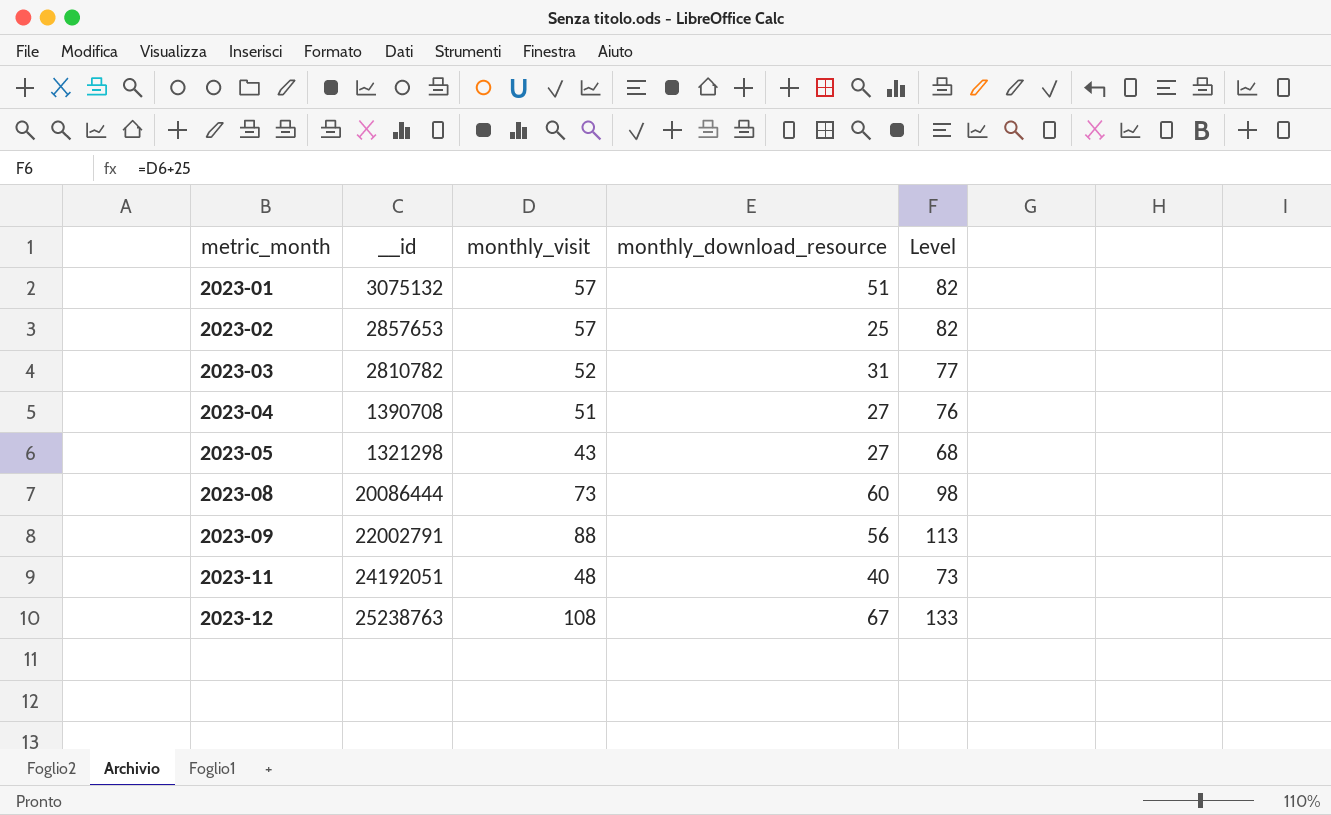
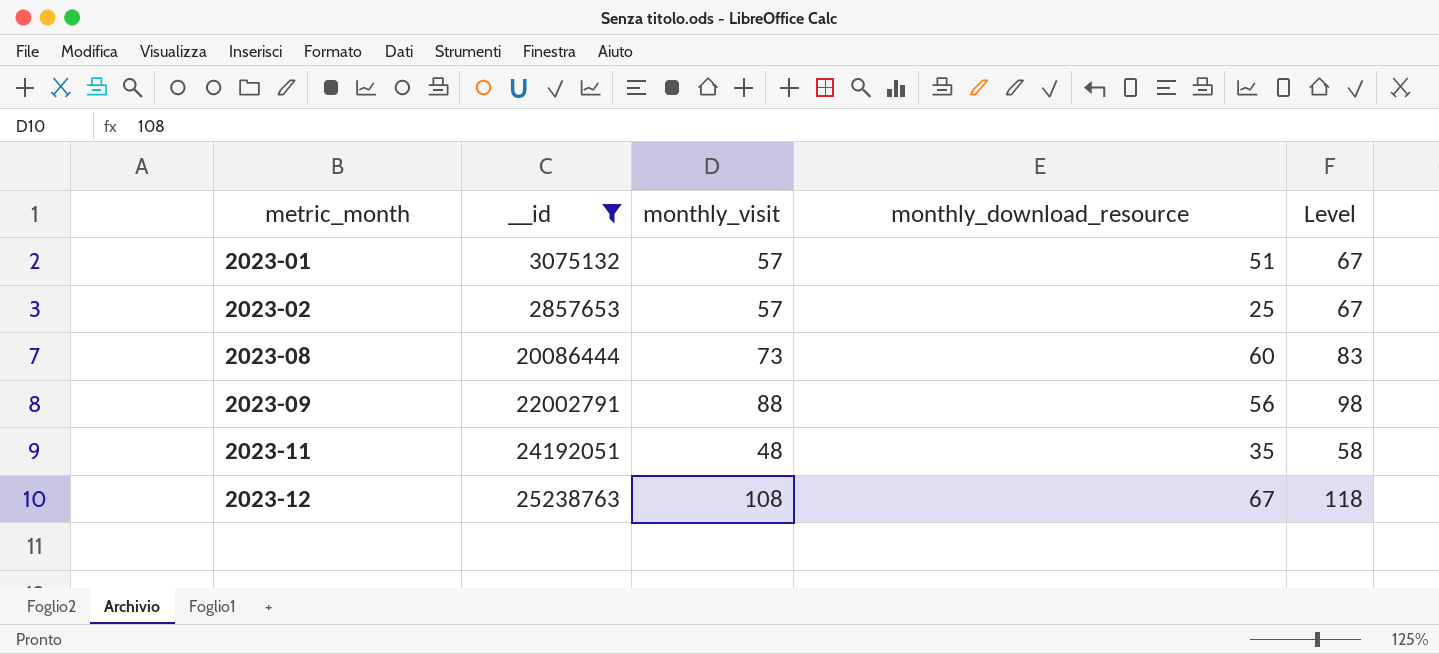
filter: none -> __id >= 2857653
column Level | formula: [monthly_visit] + 25 -> [monthly_visit] + 10
2023-11 | monthly_download_resource: 40 -> 35

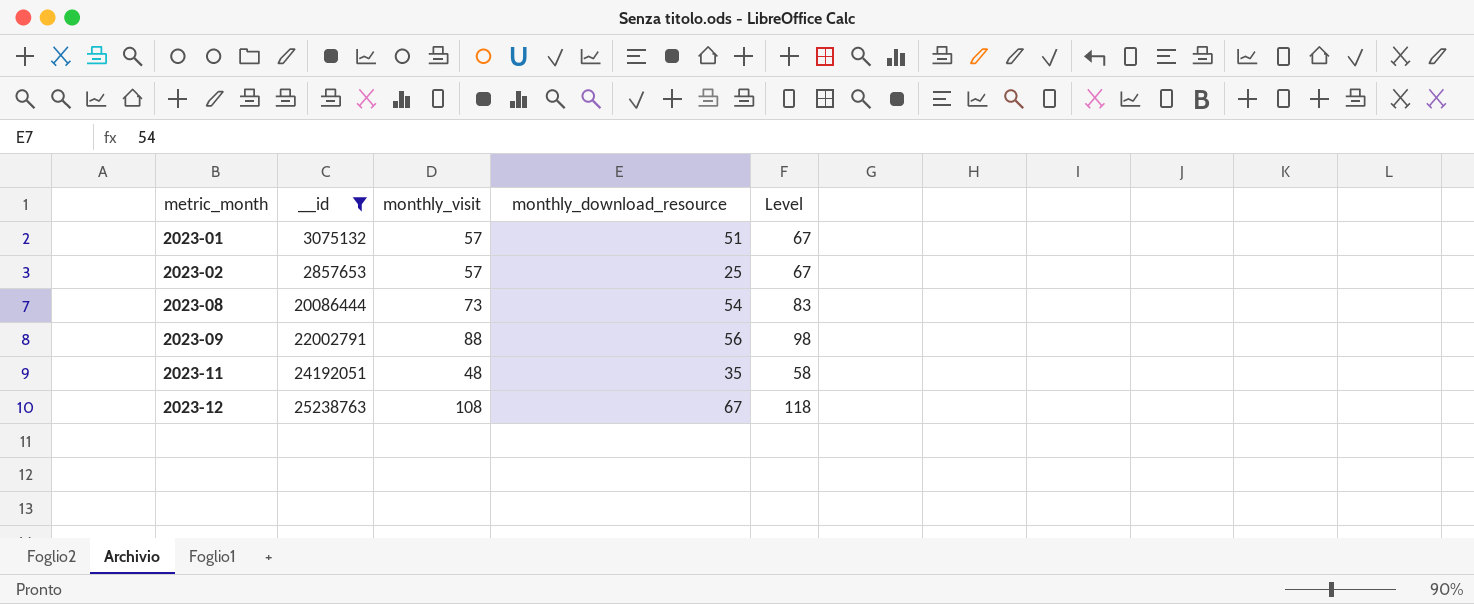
2023-08 | monthly_download_resource: 60 -> 54

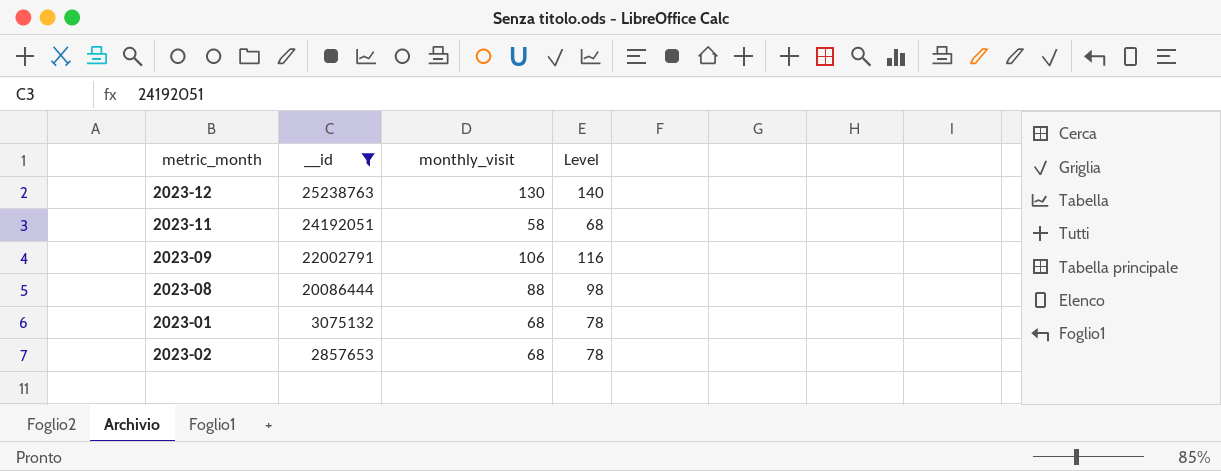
row order: metric_month ascending -> __id descending
column monthly_download_resource | position: 4 -> none
2023-12 | monthly_visit: 108 -> 130
2023-12 | Level: 118 -> 140
2023-11 | monthly_visit: 48 -> 58
2023-11 | Level: 58 -> 68
2023-09 | monthly_visit: 88 -> 106
2023-09 | Level: 98 -> 116
2023-08 | monthly_visit: 73 -> 88
2023-08 | Level: 83 -> 98
2023-01 | monthly_visit: 57 -> 68
2023-01 | Level: 67 -> 78
2023-02 | monthly_visit: 57 -> 68
2023-02 | Level: 67 -> 78

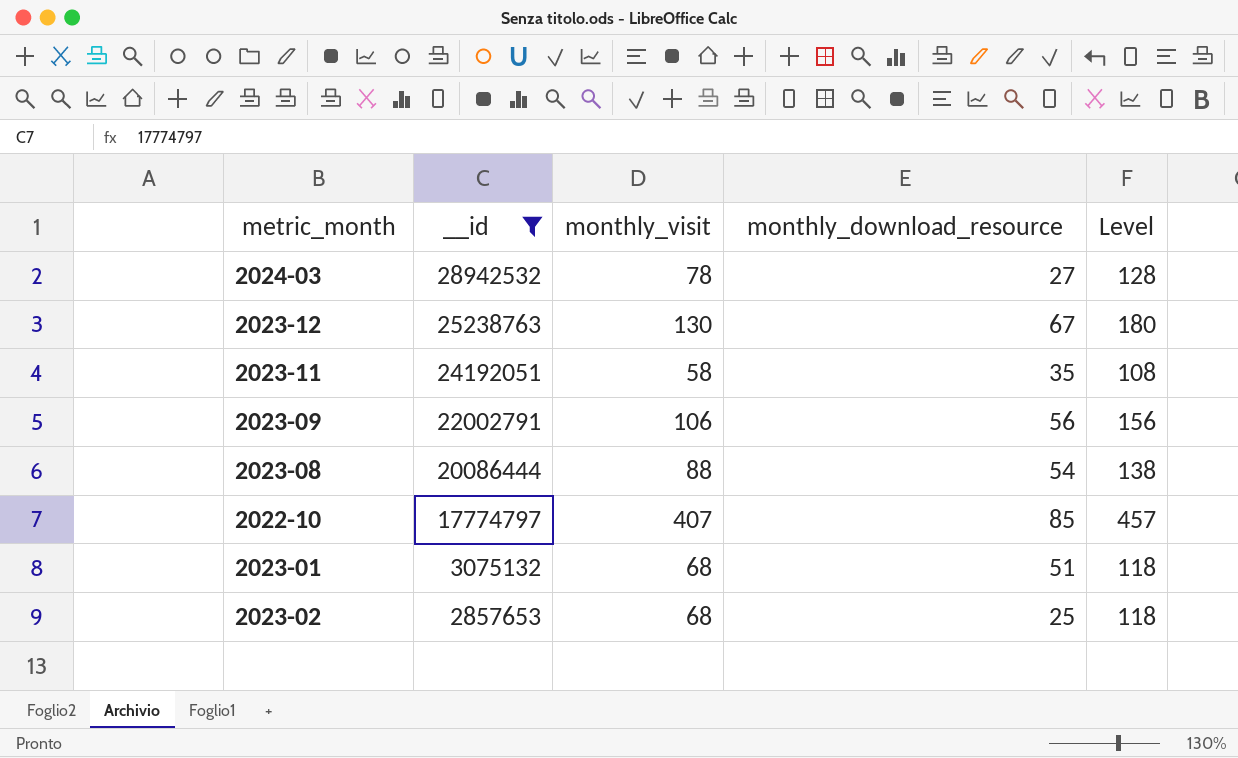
column monthly_download_resource | position: none -> 4
column Level | formula: [monthly_visit] + 10 -> [monthly_visit] + 50
row 2024-03: none -> 28942532 | 78 | 27 | 128
row 2022-10: none -> 17774797 | 407 | 85 | 457

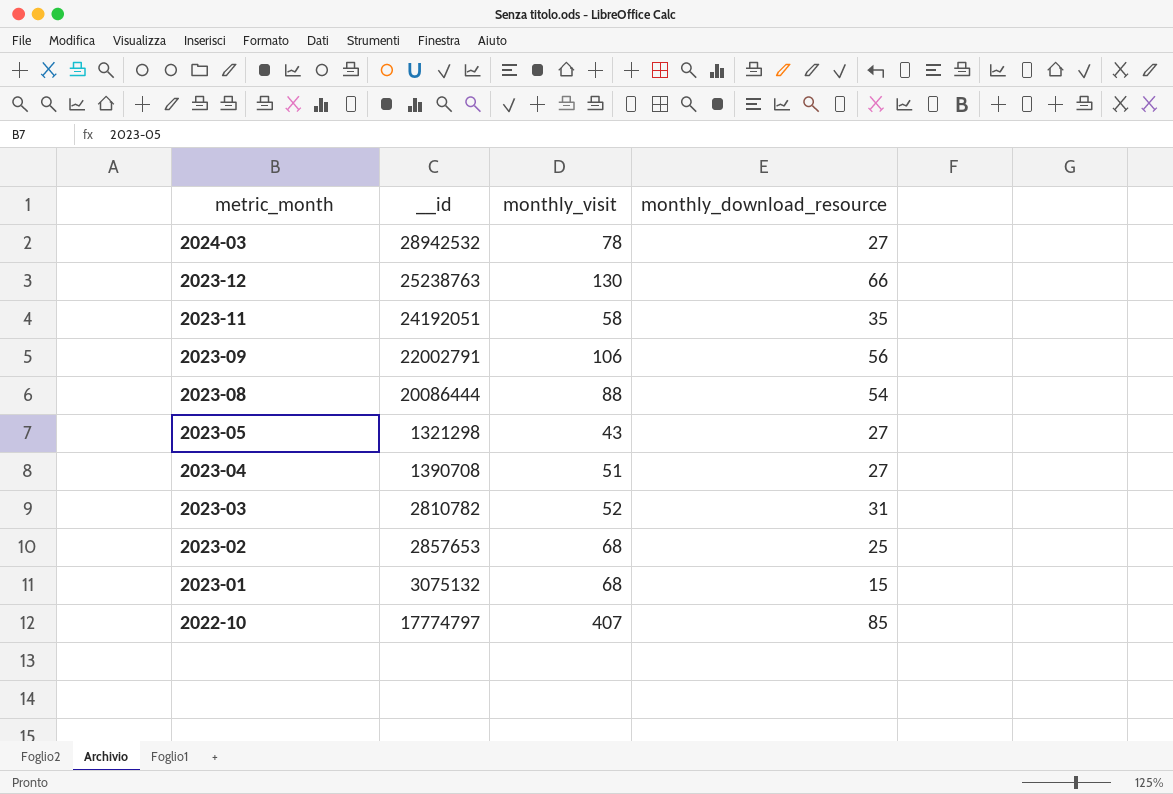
filter: __id >= 2857653 -> none
row order: __id descending -> metric_month descending
column Level | formula: [monthly_visit] + 50 -> none
2023-12 | monthly_download_resource: 67 -> 66
2023-01 | monthly_download_resource: 51 -> 15

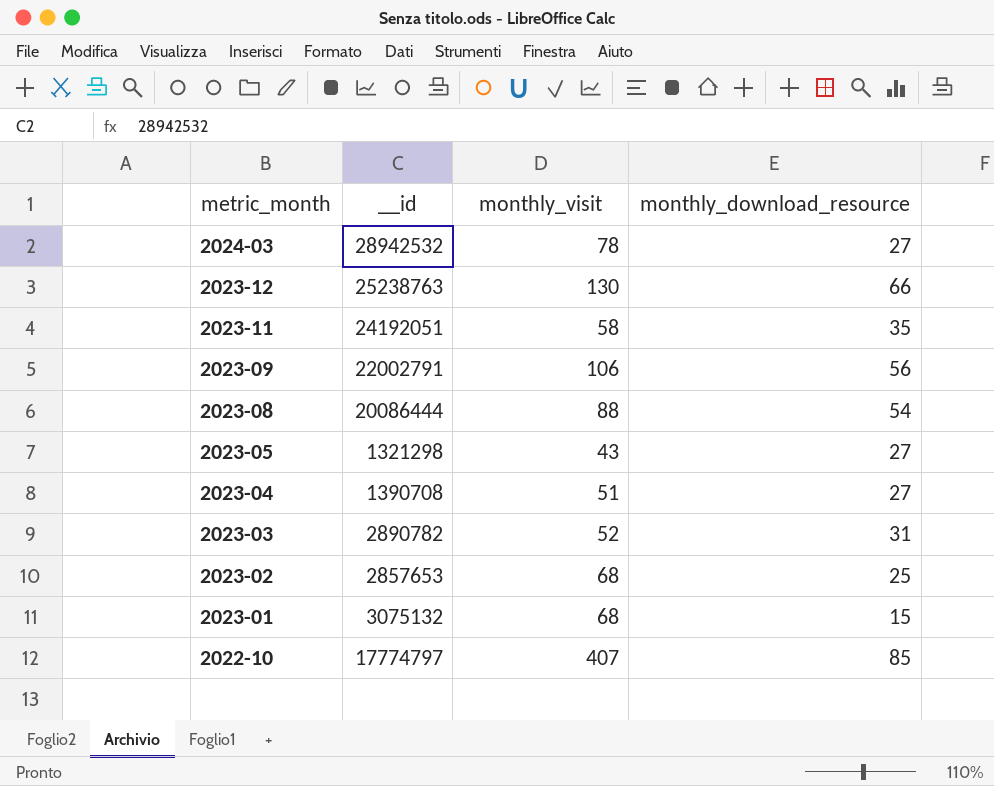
2023-03 | __id: 2810782 -> 2890782

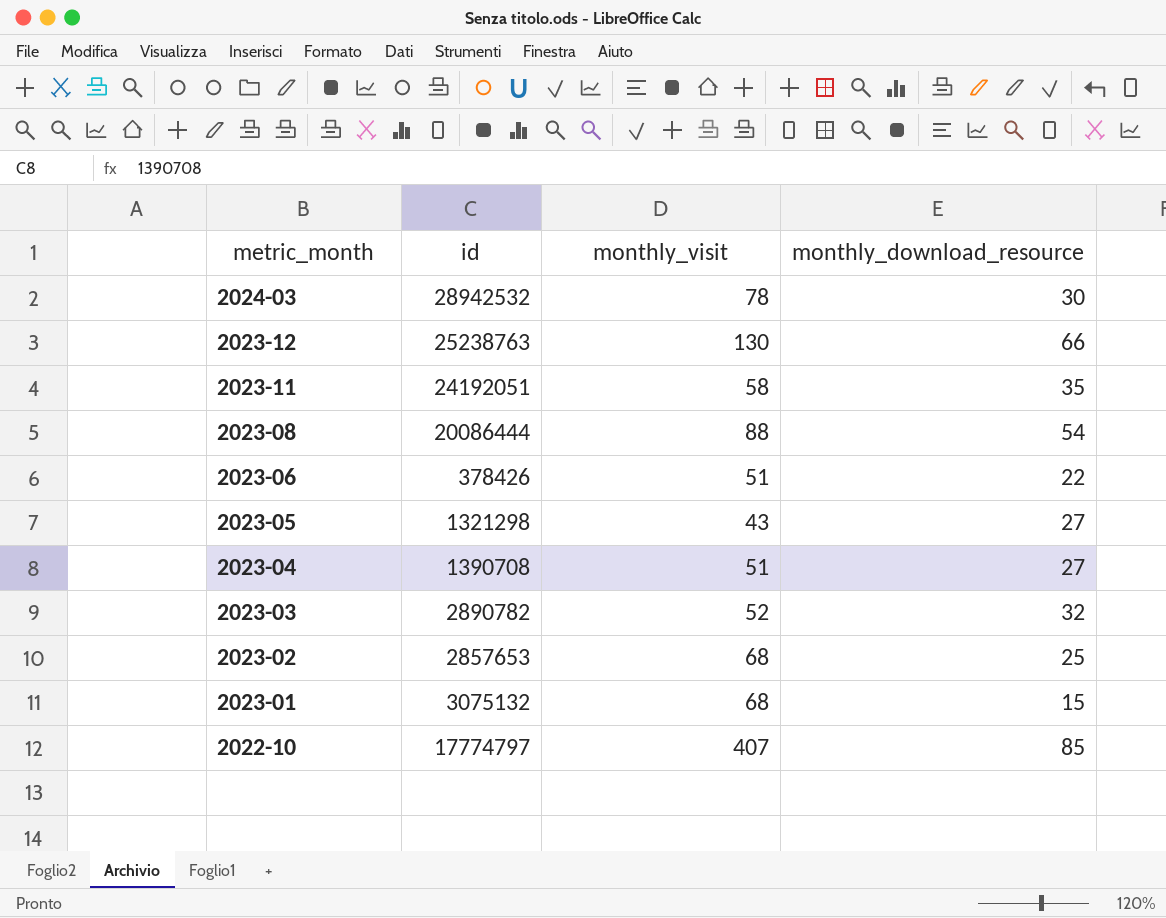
column name: __id -> id
row 2023-09: 22002791 | 106 | 56 -> none
2024-03 | monthly_download_resource: 27 -> 30
row 2023-06: none -> 378426 | 51 | 22
2023-03 | monthly_download_resource: 31 -> 32

